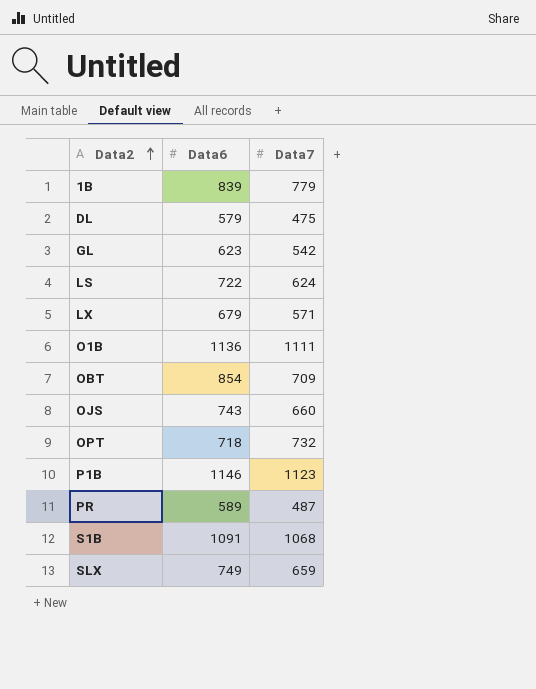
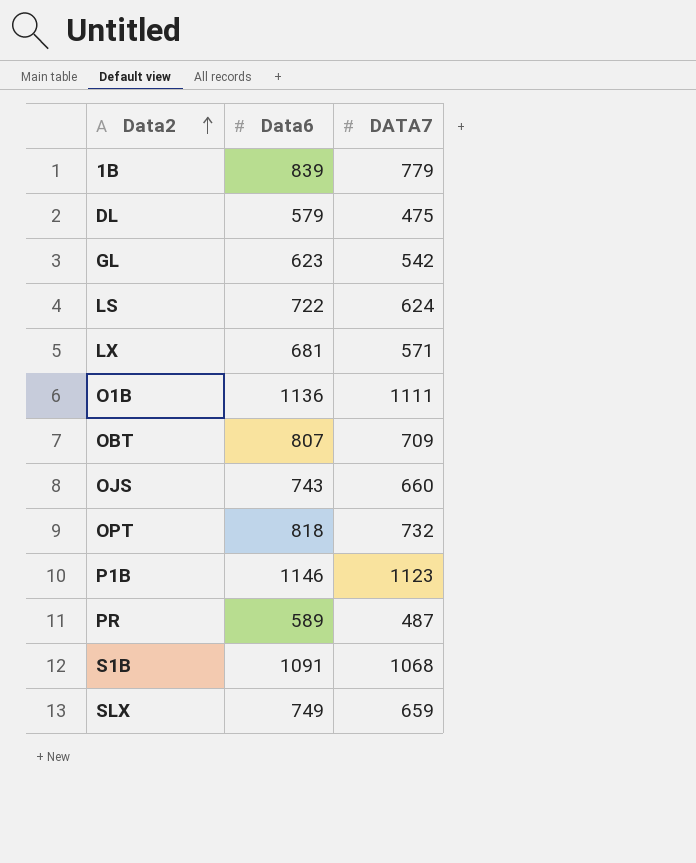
column name: Data7 -> DATA7
LX | Data6: 679 -> 681
OBT | Data6: 854 -> 807
OPT | Data6: 718 -> 818

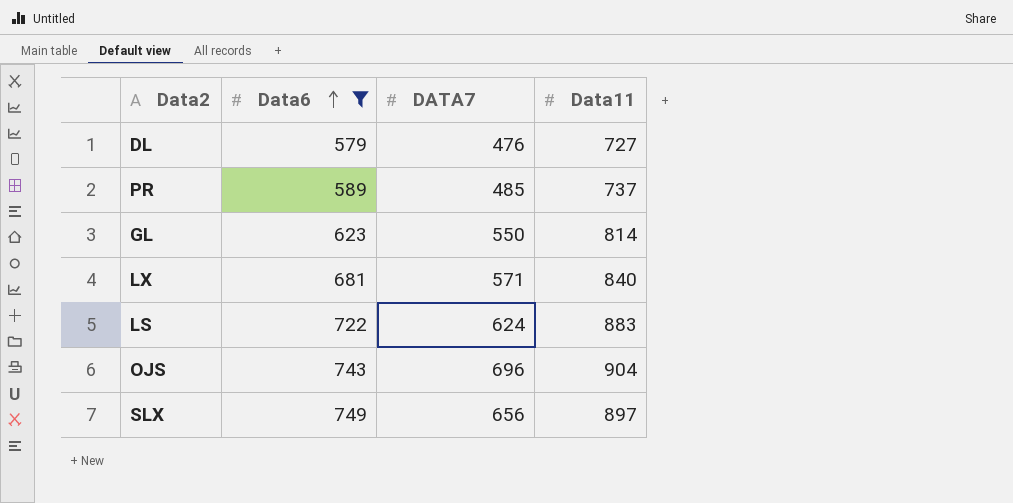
filter: none -> Data6 <= 749
row order: Data2 ascending -> Data6 ascending
column Data11 | position: none -> 4
DL | DATA7: 475 -> 476
PR | DATA7: 487 -> 485
GL | DATA7: 542 -> 550
OJS | DATA7: 660 -> 696
SLX | DATA7: 659 -> 656

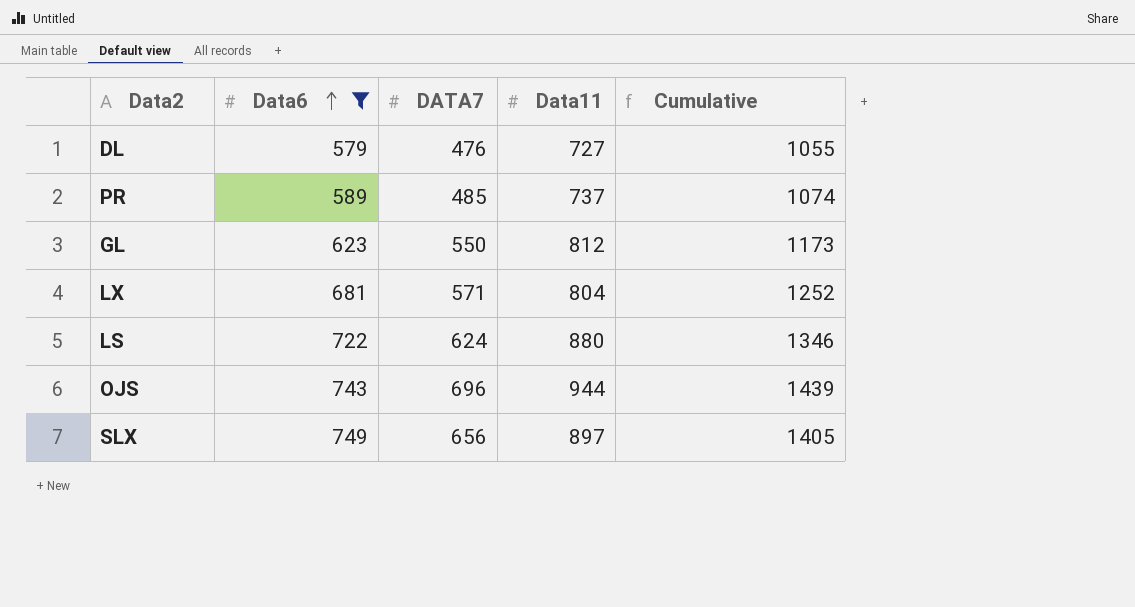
column Cumulative | formula: none -> [Data6] + [DATA7]
GL | Data11: 814 -> 812
LX | Data11: 840 -> 804
LS | Data11: 883 -> 880
OJS | Data11: 904 -> 944

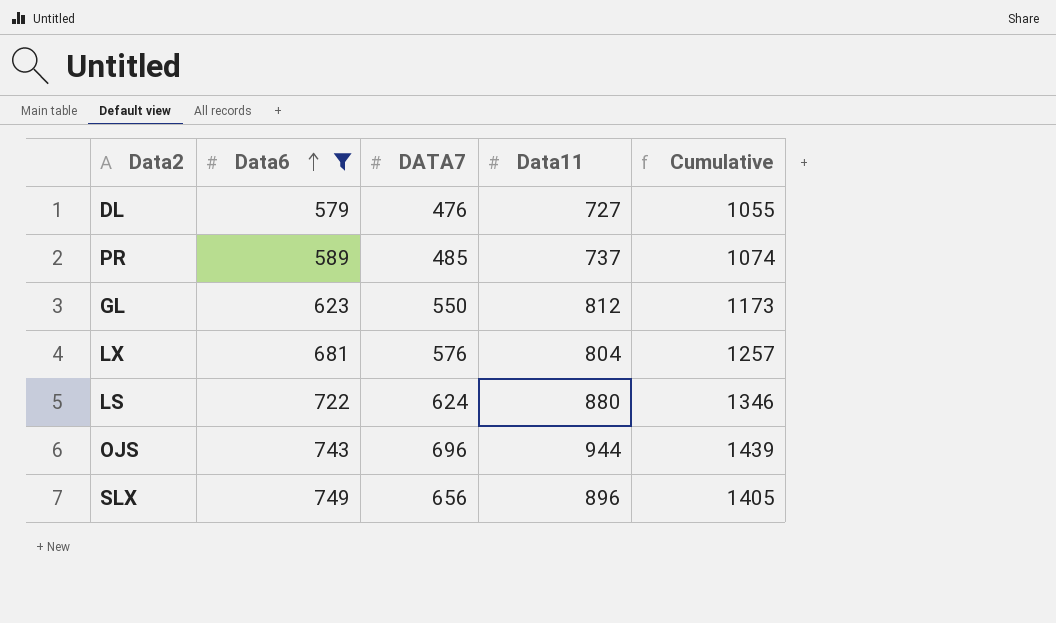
LX | DATA7: 571 -> 576
LX | Cumulative: 1252 -> 1257
SLX | Data11: 897 -> 896

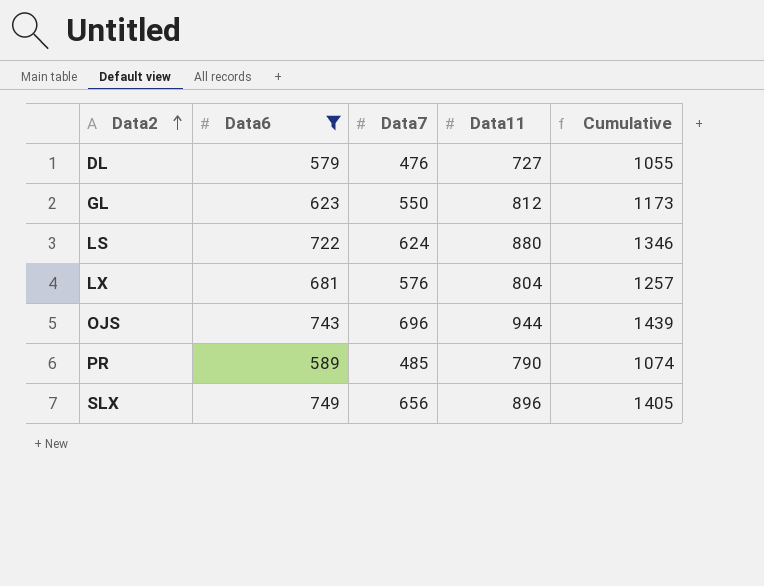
row order: Data6 ascending -> Data2 ascending
column name: DATA7 -> Data7
PR | Data11: 737 -> 790

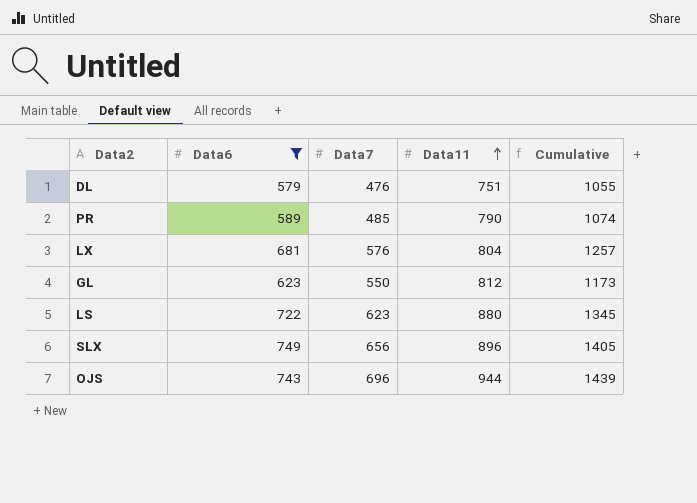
row order: Data2 ascending -> Data11 ascending
DL | Data11: 727 -> 751
LS | Data7: 624 -> 623
LS | Cumulative: 1346 -> 1345

